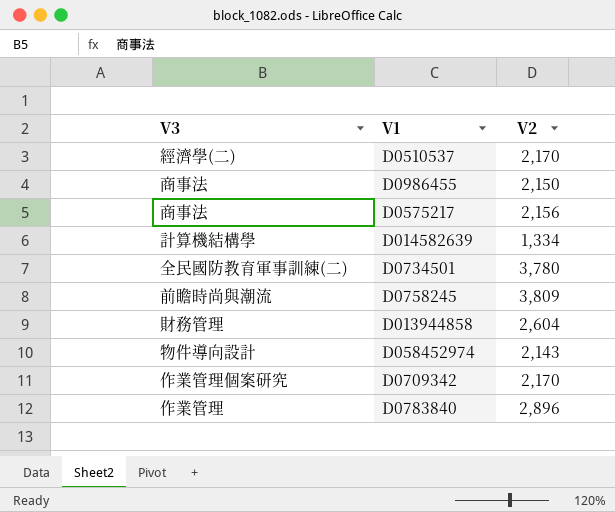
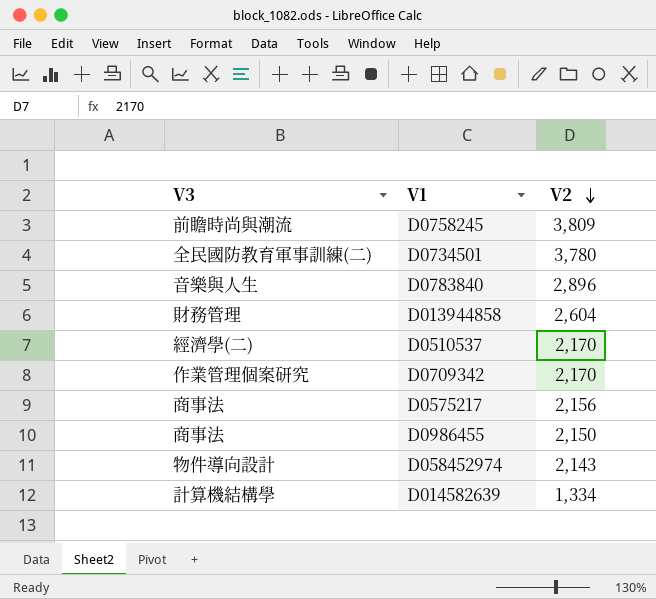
row order: none -> V2 descending
D0783840 | V3: 作業管理 -> 音樂與人生

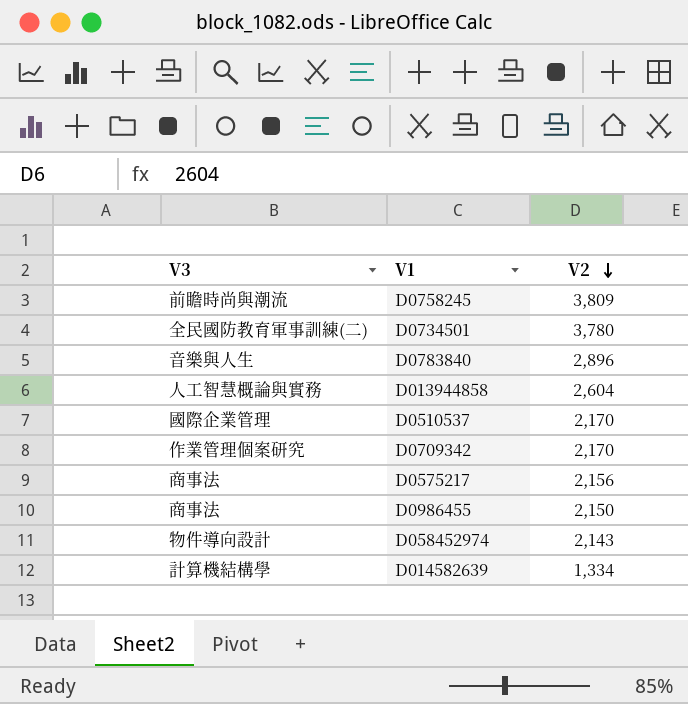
D013944858 | V3: 財務管理 -> 人工智慧概論與實務
D0510537 | V3: 經濟學(二) -> 國際企業管理

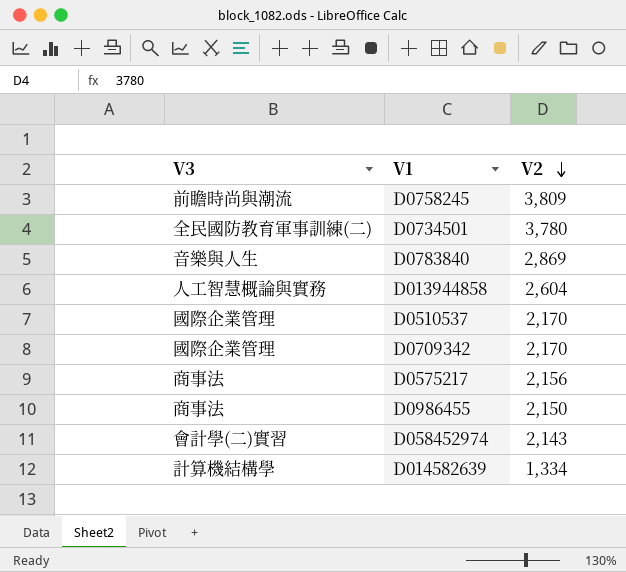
D0783840 | V2: 2,896 -> 2,869
D0709342 | V3: 作業管理個案研究 -> 國際企業管理
D058452974 | V3: 物件導向設計 -> 會計學(二)實習

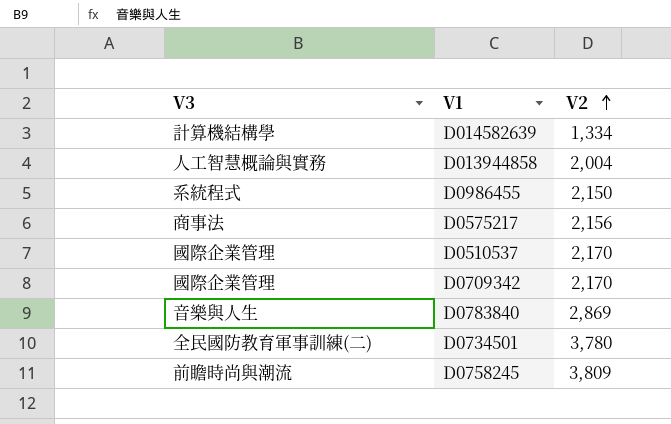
row order: V2 descending -> V2 ascending
row D058452974: 會計學(二)實習 | 2,143 -> none
D013944858 | V2: 2,604 -> 2,004
D0986455 | V3: 商事法 -> 系統程式

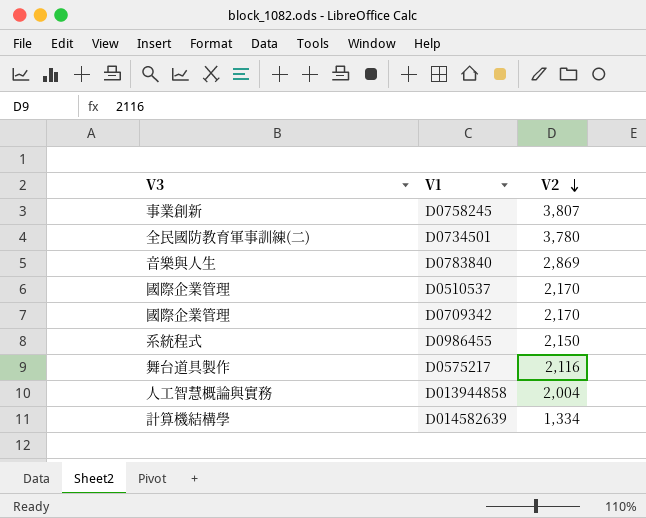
row order: V2 ascending -> V2 descending
D0758245 | V3: 前瞻時尚與潮流 -> 事業創新
D0758245 | V2: 3,809 -> 3,807
D0575217 | V3: 商事法 -> 舞台道具製作
D0575217 | V2: 2,156 -> 2,116

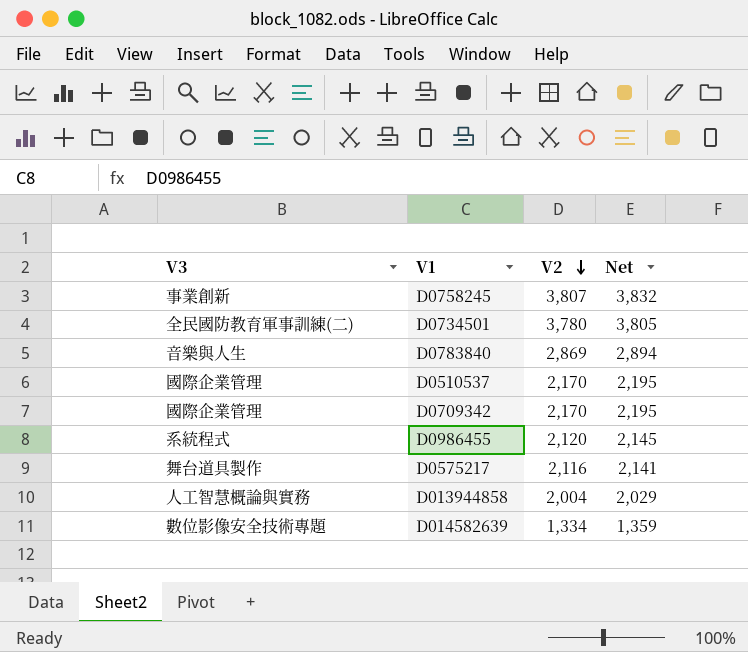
column Net | formula: none -> [V2] + 25
D0986455 | V2: 2,150 -> 2,120
D014582639 | V3: 計算機結構學 -> 數位影像安全技術專題

